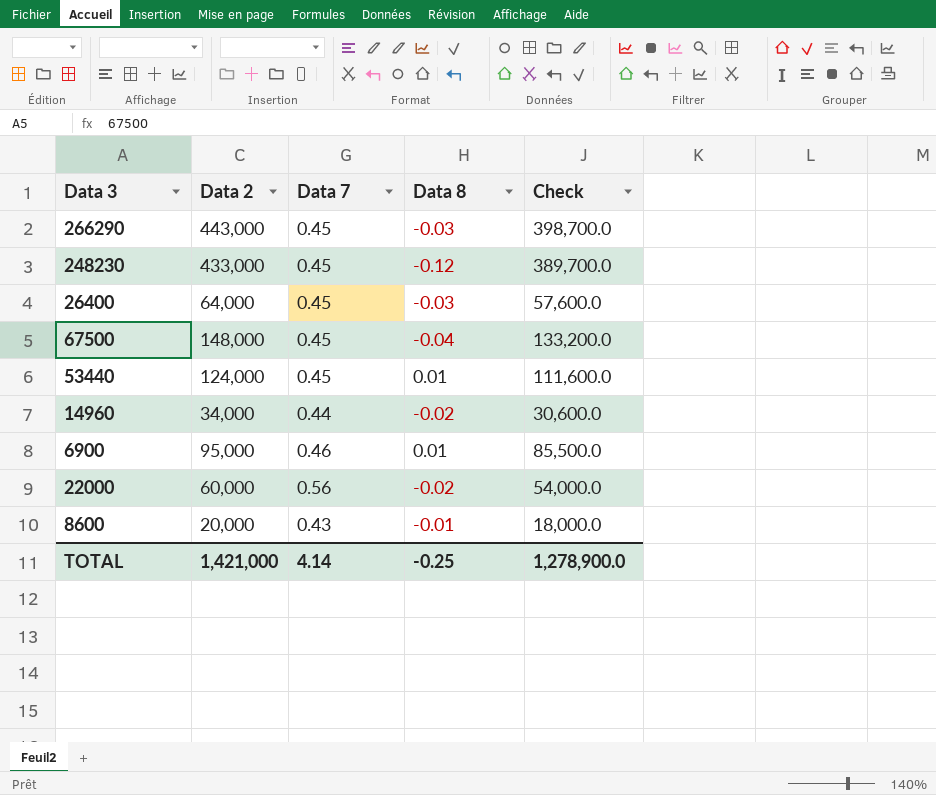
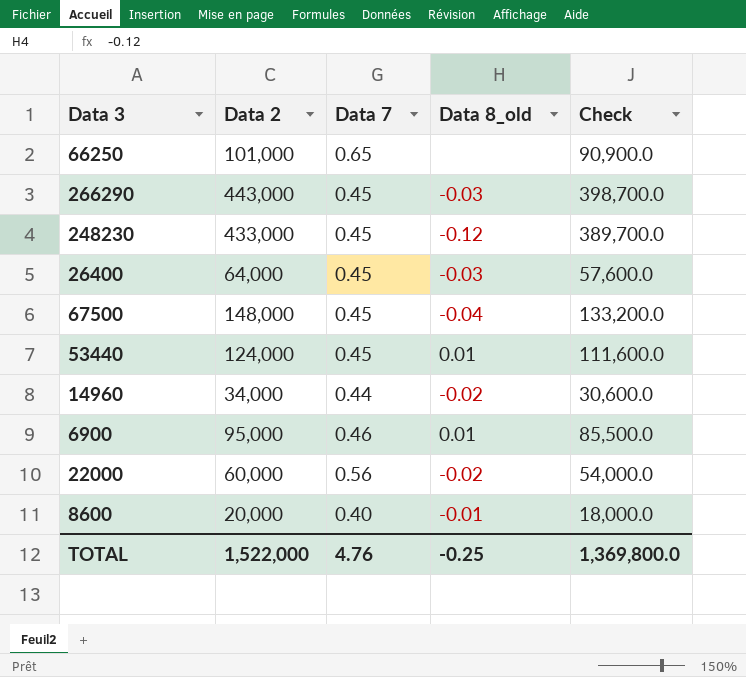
column name: Data 8 -> Data 8_old
row 66250: none -> 101,000 | 0.65 | none | 90,900.0
8600 | Data 7: 0.43 -> 0.40
TOTAL | Data 2: 1,421,000 -> 1,522,000
TOTAL | Data 7: 4.14 -> 4.76
TOTAL | Check: 1,278,900.0 -> 1,369,800.0

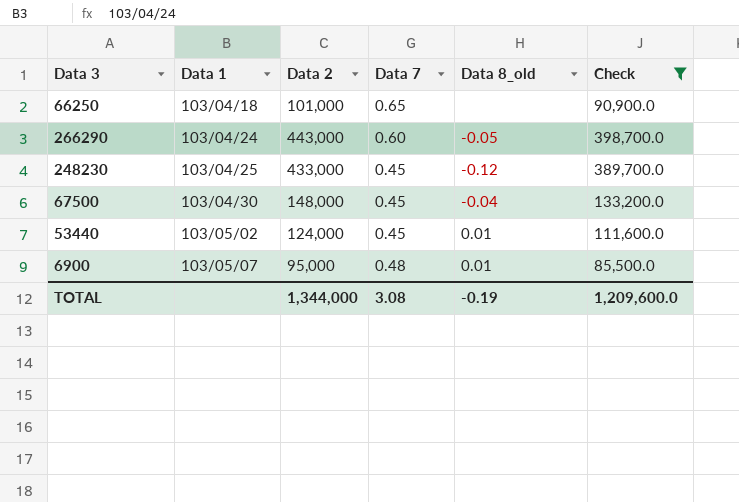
filter: none -> Check >= 85,500.0
column Data 1 | position: none -> 2
266290 | Data 7: 0.45 -> 0.60
266290 | Data 8_old: -0.03 -> -0.05
6900 | Data 7: 0.46 -> 0.48
TOTAL | Data 2: 1,522,000 -> 1,344,000
TOTAL | Data 7: 4.76 -> 3.08
TOTAL | Data 8_old: -0.25 -> -0.19
TOTAL | Check: 1,369,800.0 -> 1,209,600.0

